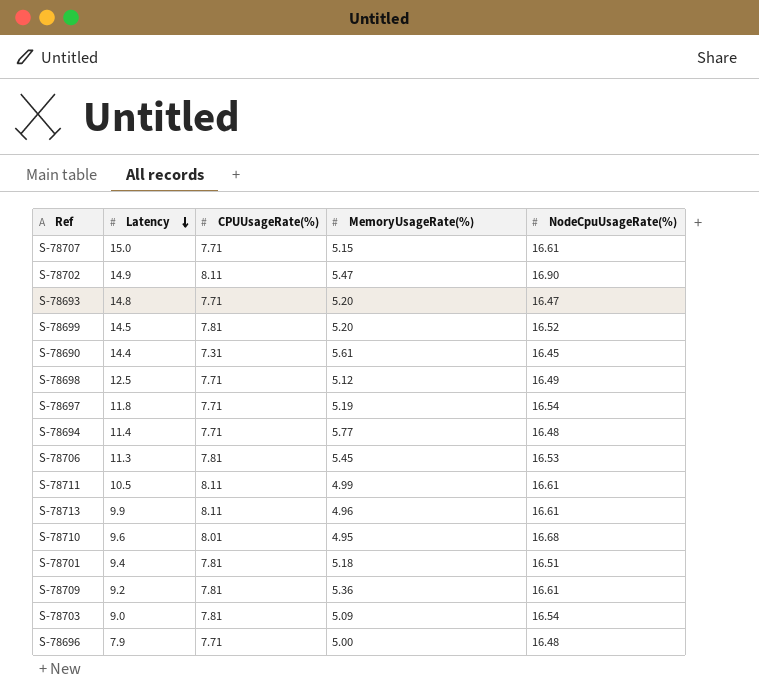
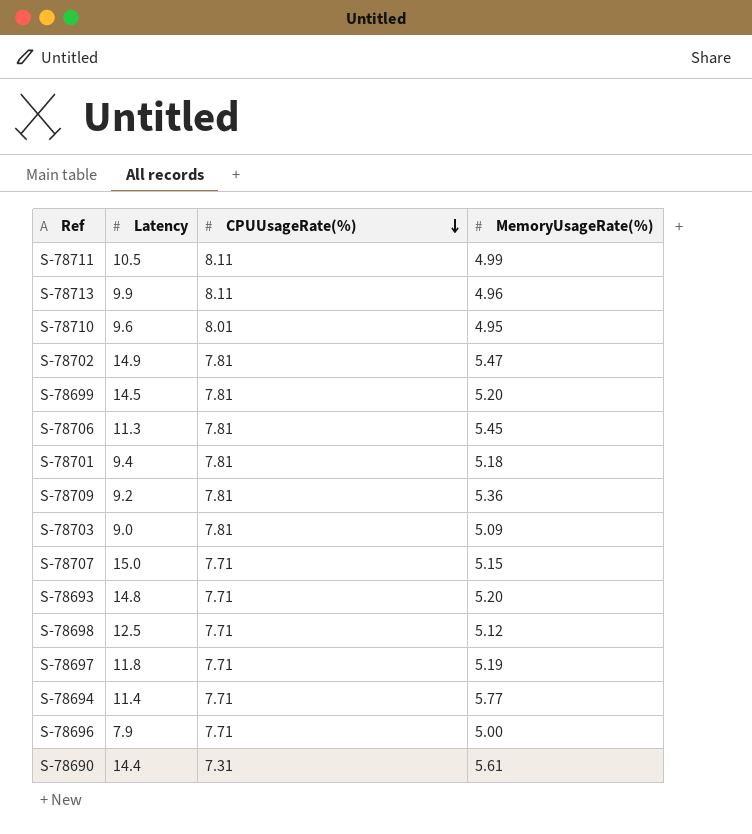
row order: Latency descending -> CPUUsageRate(%) descending
column NodeCpuUsageRate(%) | position: 5 -> none
S-78702 | CPUUsageRate(%): 8.11 -> 7.81

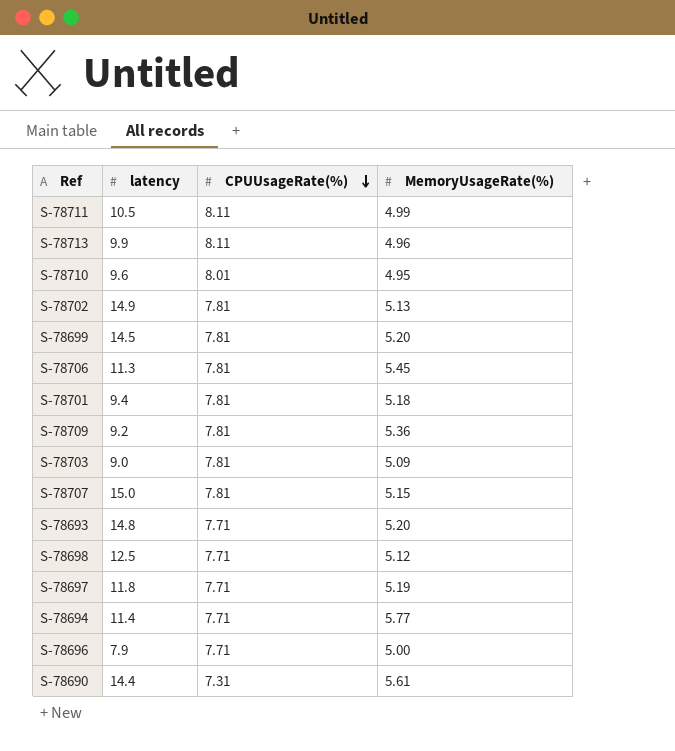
column name: Latency -> latency
S-78702 | MemoryUsageRate(%): 5.47 -> 5.13
S-78707 | CPUUsageRate(%): 7.71 -> 7.81

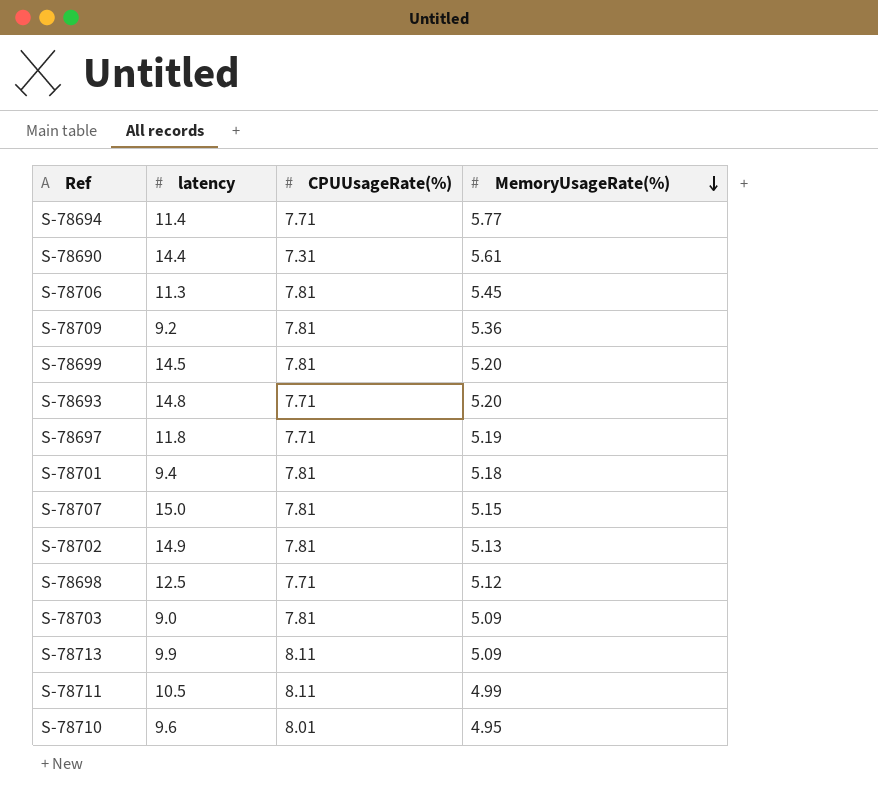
row order: CPUUsageRate(%) descending -> MemoryUsageRate(%) descending
row S-78696: 7.9 | 7.71 | 5.00 -> none
S-78713 | MemoryUsageRate(%): 4.96 -> 5.09

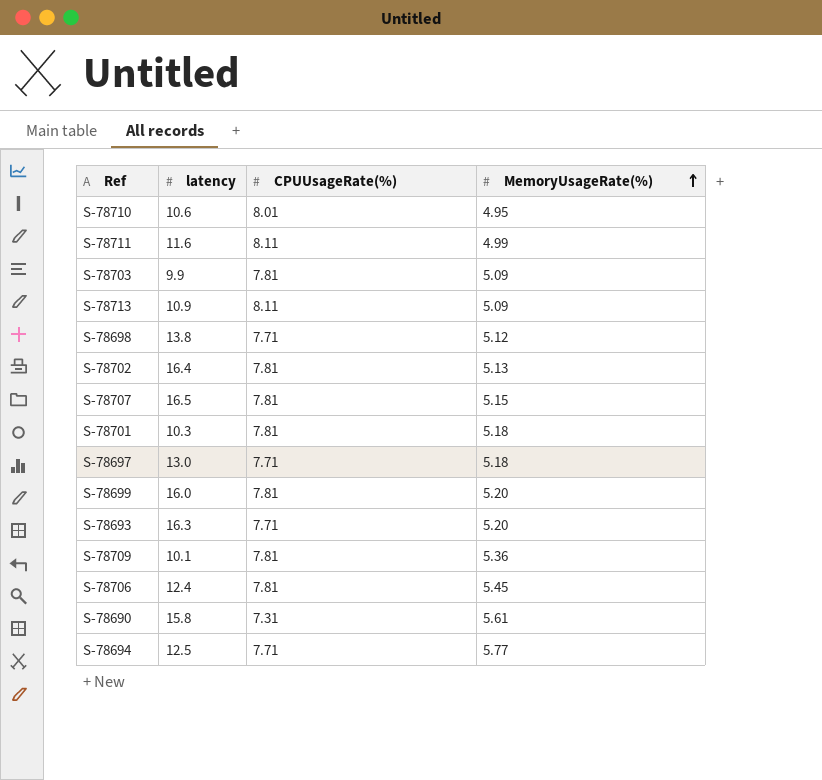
row order: MemoryUsageRate(%) descending -> MemoryUsageRate(%) ascending
S-78710 | latency: 9.6 -> 10.6
S-78711 | latency: 10.5 -> 11.6
S-78703 | latency: 9.0 -> 9.9
S-78713 | latency: 9.9 -> 10.9
S-78698 | latency: 12.5 -> 13.8
S-78702 | latency: 14.9 -> 16.4
S-78707 | latency: 15.0 -> 16.5
S-78701 | latency: 9.4 -> 10.3
S-78697 | latency: 11.8 -> 13.0
S-78697 | MemoryUsageRate(%): 5.19 -> 5.18
S-78699 | latency: 14.5 -> 16.0
S-78693 | latency: 14.8 -> 16.3
S-78709 | latency: 9.2 -> 10.1
S-78706 | latency: 11.3 -> 12.4
S-78690 | latency: 14.4 -> 15.8
S-78694 | latency: 11.4 -> 12.5

